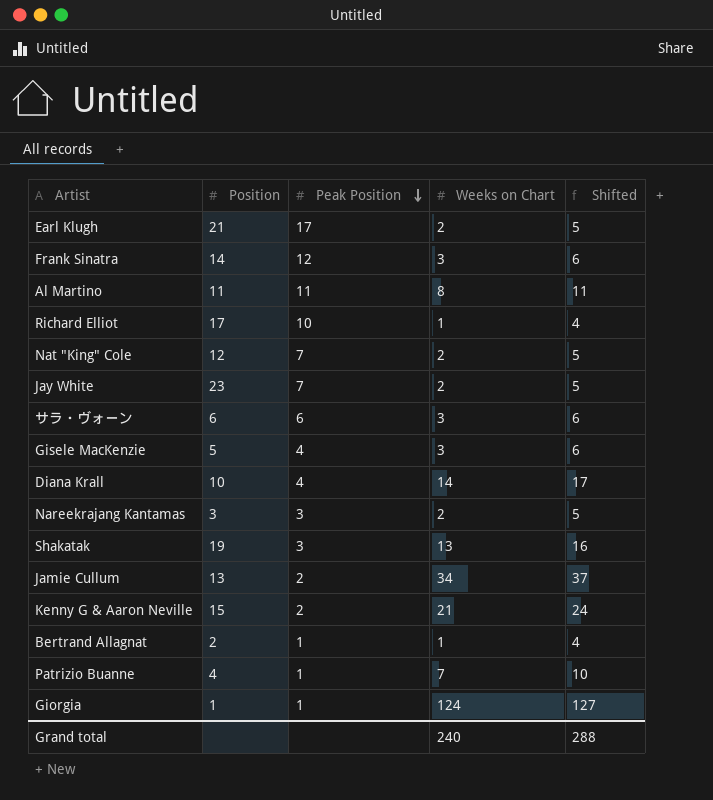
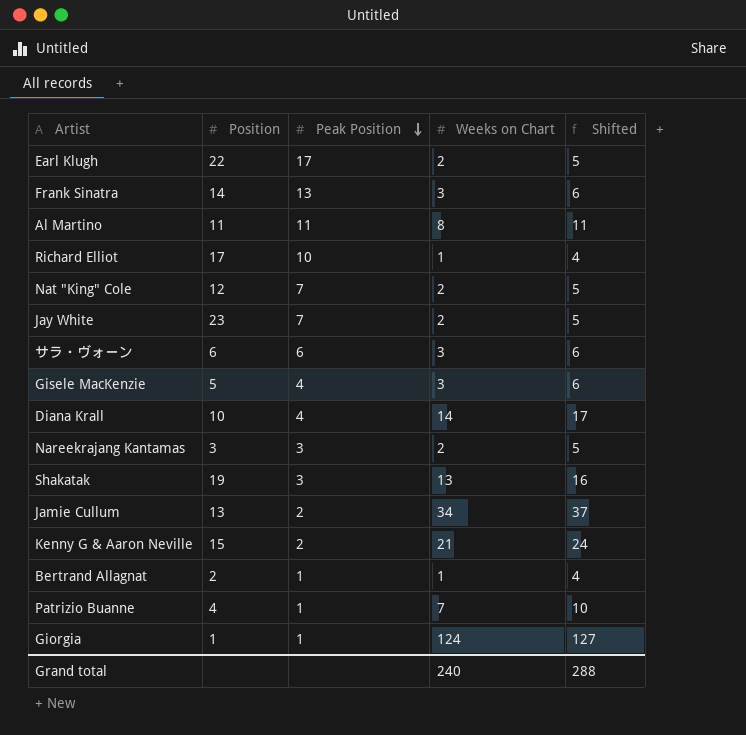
Earl Klugh | Position: 21 -> 22
Frank Sinatra | Peak Position: 12 -> 13

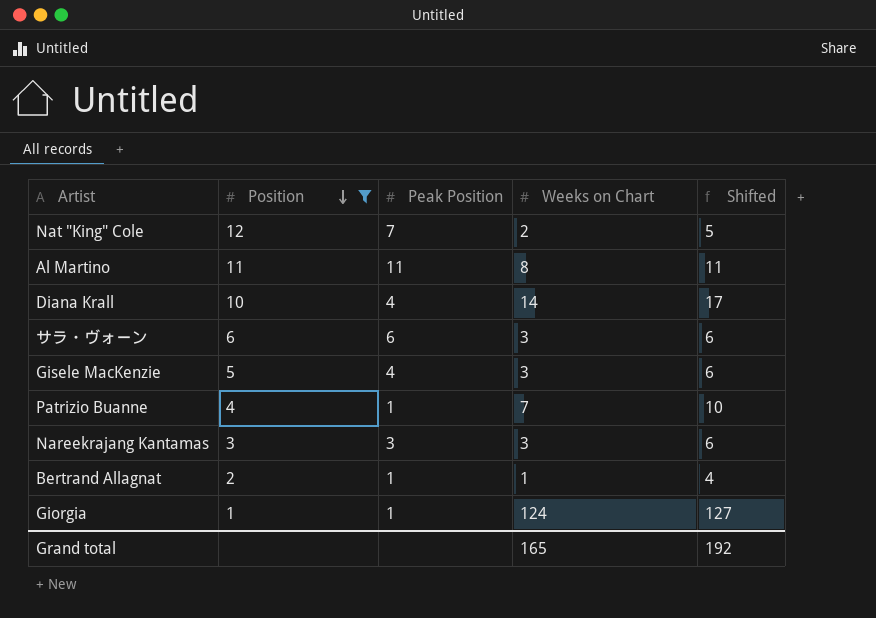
filter: none -> Position <= 12
row order: Peak Position descending -> Position descending
Nareekrajang Kantamas | Weeks on Chart: 2 -> 3
Nareekrajang Kantamas | Shifted: 5 -> 6
Grand total | Weeks on Chart: 240 -> 165
Grand total | Shifted: 288 -> 192

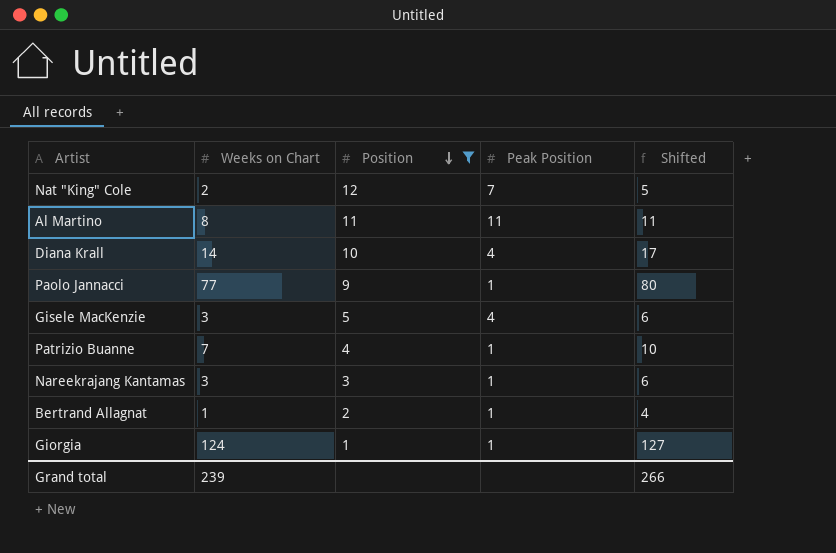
column Weeks on Chart | position: 4 -> 2
row サラ・ヴォーン: 6 | 6 | 3 | 6 -> none
row Paolo Jannacci: none -> 77 | 9 | 1 | 80
Nareekrajang Kantamas | Peak Position: 3 -> 1
Grand total | Weeks on Chart: 165 -> 239
Grand total | Shifted: 192 -> 266

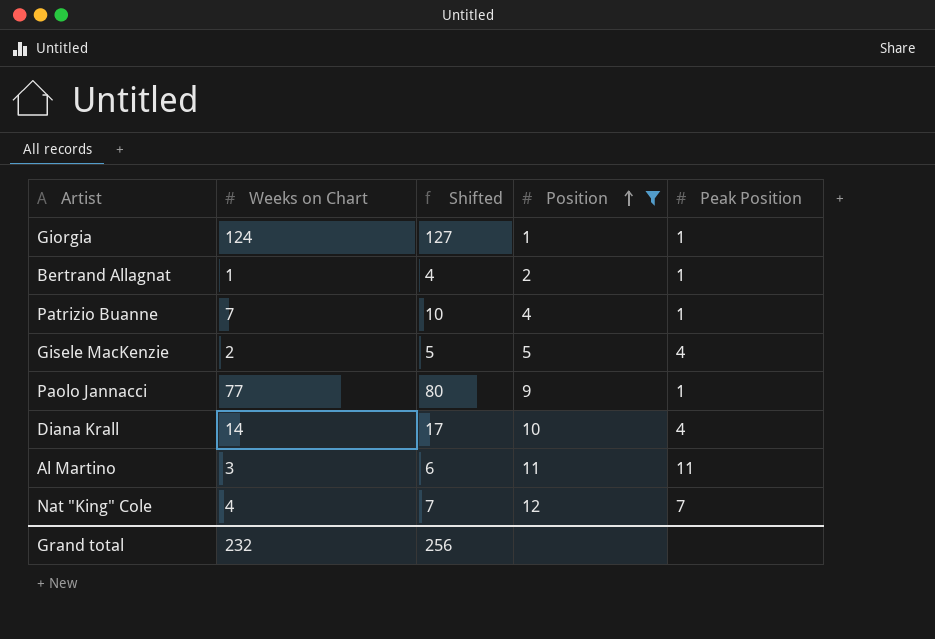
row order: Position descending -> Position ascending
column Shifted | position: 5 -> 3
row Nareekrajang Kantamas: 3 | 3 | 1 | 6 -> none
Gisele MacKenzie | Weeks on Chart: 3 -> 2
Gisele MacKenzie | Shifted: 6 -> 5
Al Martino | Weeks on Chart: 8 -> 3
Al Martino | Shifted: 11 -> 6
Nat "King" Cole | Weeks on Chart: 2 -> 4
Nat "King" Cole | Shifted: 5 -> 7
Grand total | Weeks on Chart: 239 -> 232
Grand total | Shifted: 266 -> 256

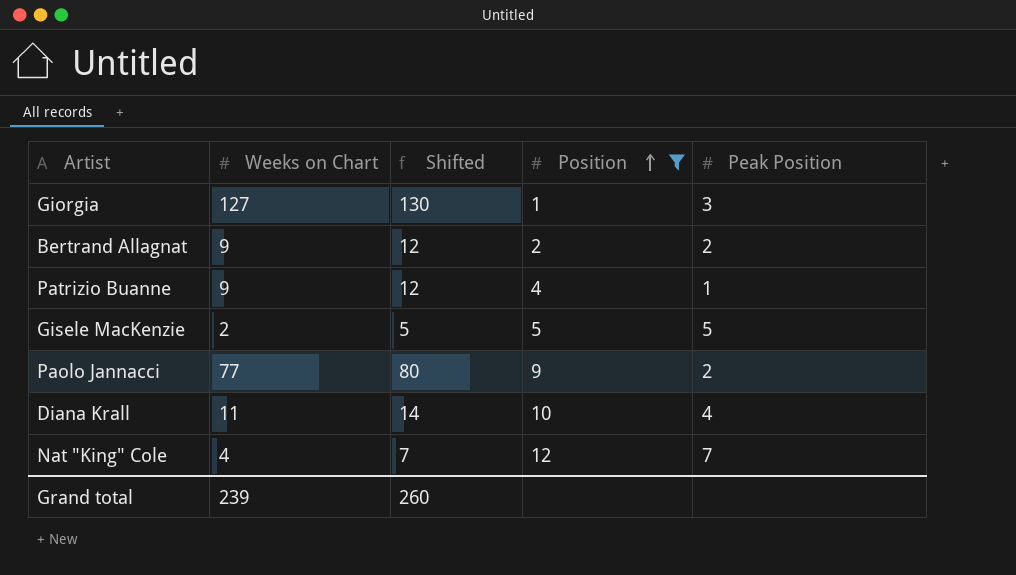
row Al Martino: 3 | 6 | 11 | 11 -> none
Giorgia | Weeks on Chart: 124 -> 127
Giorgia | Shifted: 127 -> 130
Giorgia | Peak Position: 1 -> 3
Bertrand Allagnat | Weeks on Chart: 1 -> 9
Bertrand Allagnat | Shifted: 4 -> 12
Bertrand Allagnat | Peak Position: 1 -> 2
Patrizio Buanne | Weeks on Chart: 7 -> 9
Patrizio Buanne | Shifted: 10 -> 12
Gisele MacKenzie | Peak Position: 4 -> 5
Paolo Jannacci | Peak Position: 1 -> 2
Diana Krall | Weeks on Chart: 14 -> 11
Diana Krall | Shifted: 17 -> 14
Grand total | Weeks on Chart: 232 -> 239
Grand total | Shifted: 256 -> 260

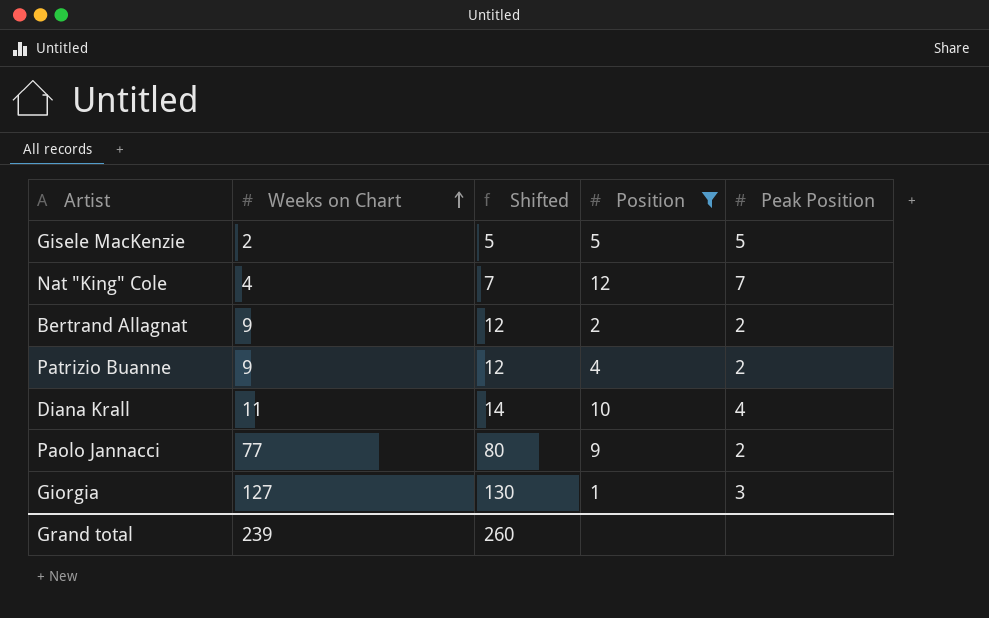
row order: Position ascending -> Weeks on Chart ascending
Patrizio Buanne | Peak Position: 1 -> 2

